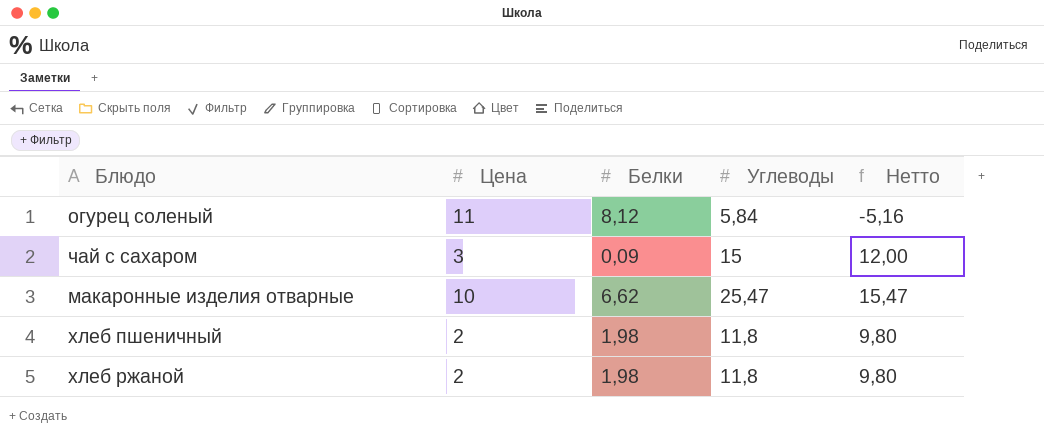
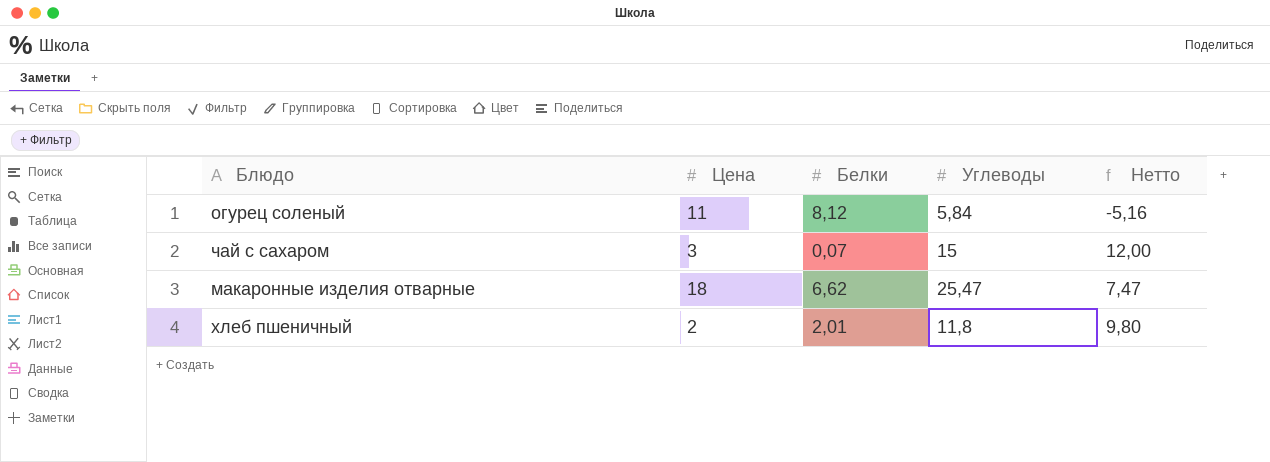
row хлеб ржаной: 2 | 1,98 | 11,8 | 9,80 -> none
чай с сахаром | Белки: 0,09 -> 0,07
макаронные изделия отварные | Цена: 10 -> 18
макаронные изделия отварные | Нетто: 15,47 -> 7,47
хлеб пшеничный | Белки: 1,98 -> 2,01

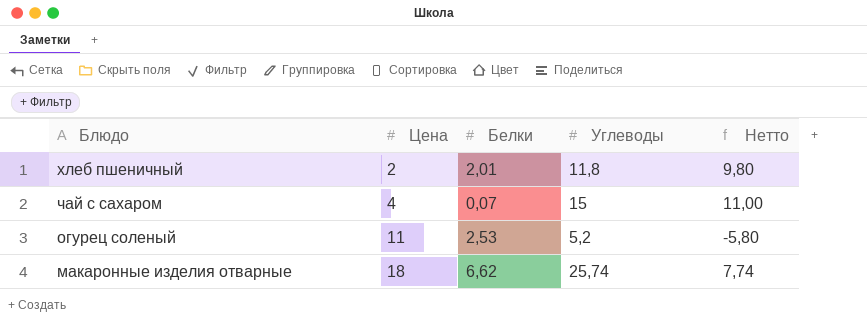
row order: none -> Цена ascending
чай с сахаром | Цена: 3 -> 4
чай с сахаром | Нетто: 12,00 -> 11,00
огурец соленый | Белки: 8,12 -> 2,53
огурец соленый | Углеводы: 5,84 -> 5,2
огурец соленый | Нетто: -5,16 -> -5,80
макаронные изделия отварные | Углеводы: 25,47 -> 25,74
макаронные изделия отварные | Нетто: 7,47 -> 7,74

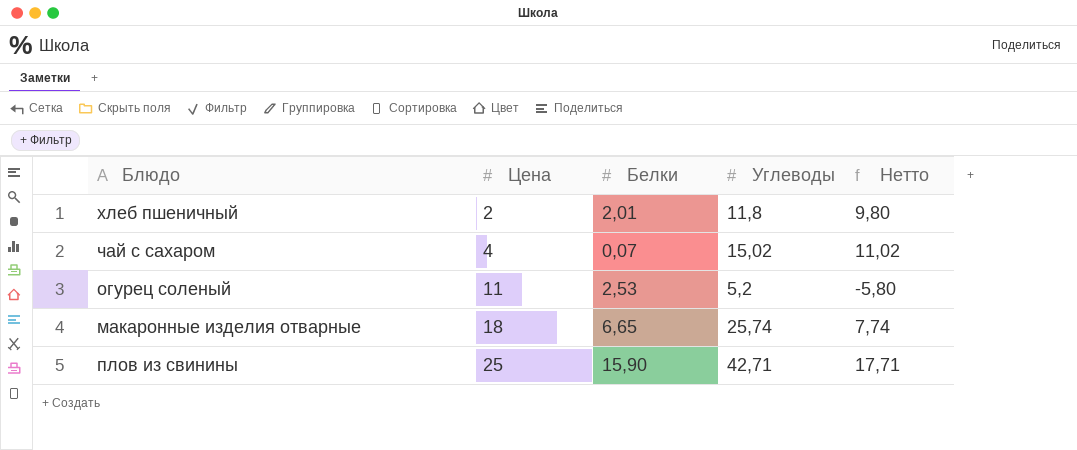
чай с сахаром | Углеводы: 15 -> 15,02
чай с сахаром | Нетто: 11,00 -> 11,02
макаронные изделия отварные | Белки: 6,62 -> 6,65
row плов из свинины: none -> 25 | 15,90 | 42,71 | 17,71

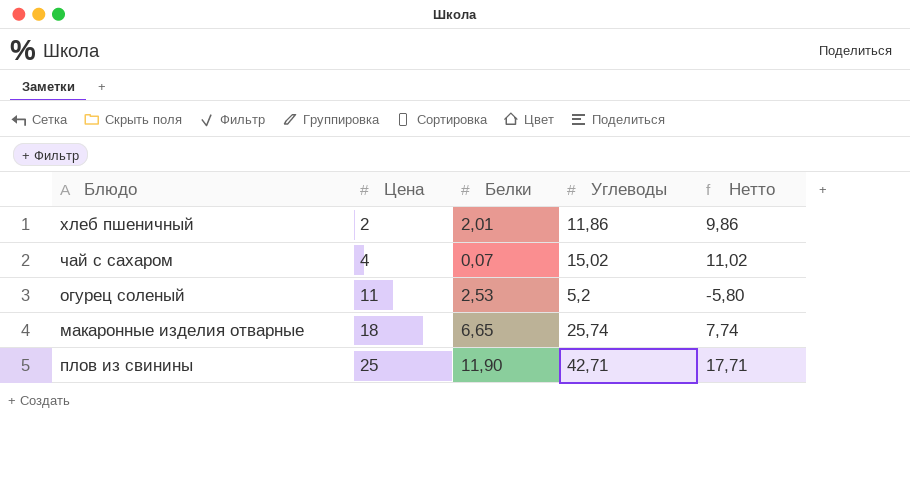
хлеб пшеничный | Углеводы: 11,8 -> 11,86
хлеб пшеничный | Нетто: 9,80 -> 9,86
плов из свинины | Белки: 15,90 -> 11,90

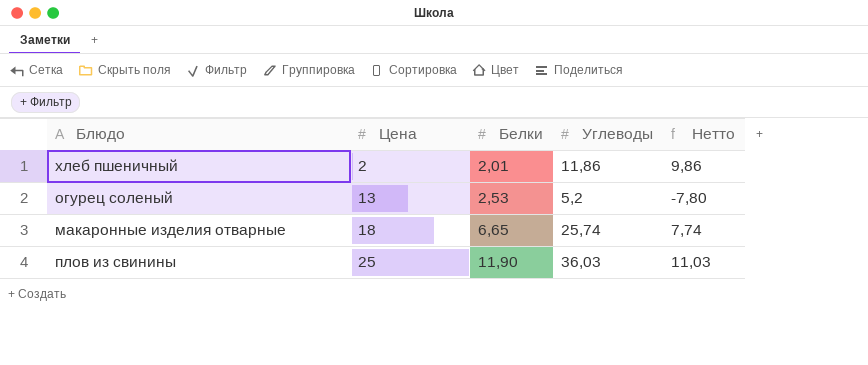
row чай с сахаром: 4 | 0,07 | 15,02 | 11,02 -> none
огурец соленый | Цена: 11 -> 13
огурец соленый | Нетто: -5,80 -> -7,80
плов из свинины | Углеводы: 42,71 -> 36,03
плов из свинины | Нетто: 17,71 -> 11,03

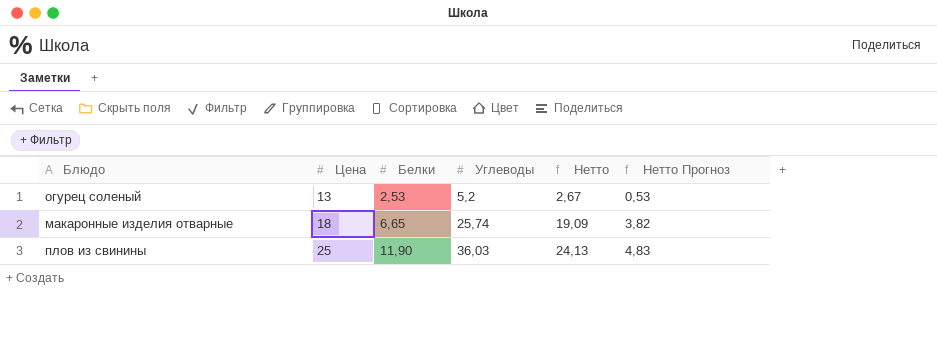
column Нетто | formula: [Углеводы] - [Цена] -> [Углеводы] - [Белки]
column Нетто Прогноз | formula: none -> [Нетто] * 0,2
row хлеб пшеничный: 2 | 2,01 | 11,86 | 9,86 -> none

